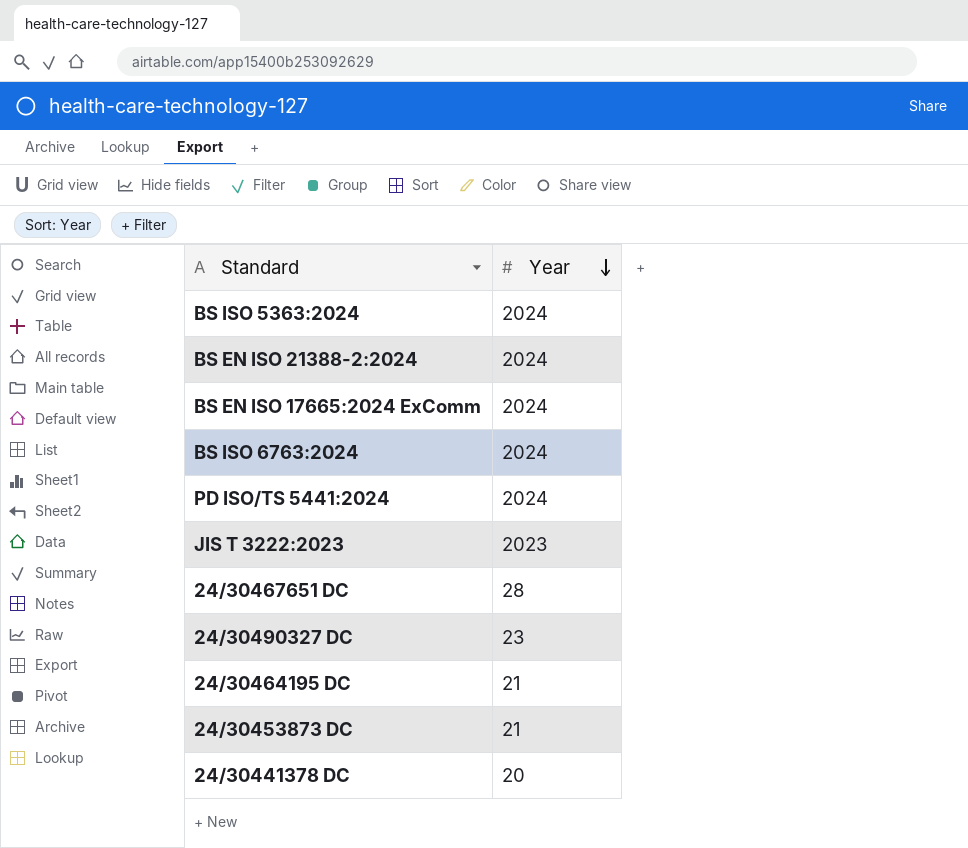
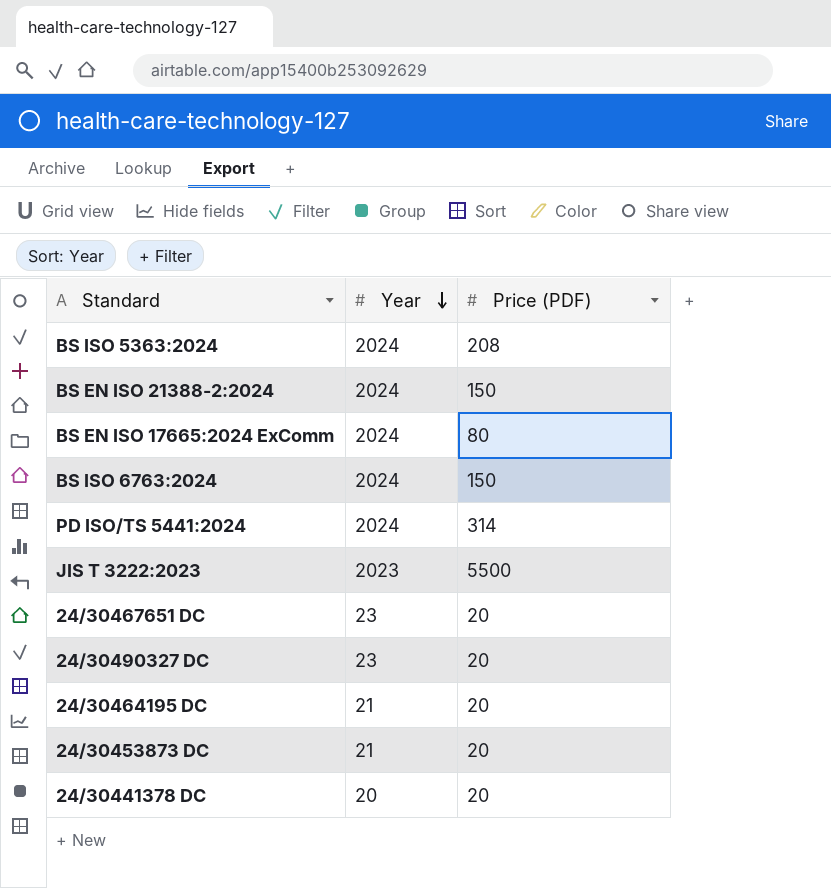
column Price (PDF) | position: none -> 3
24/30467651 DC | Year: 28 -> 23

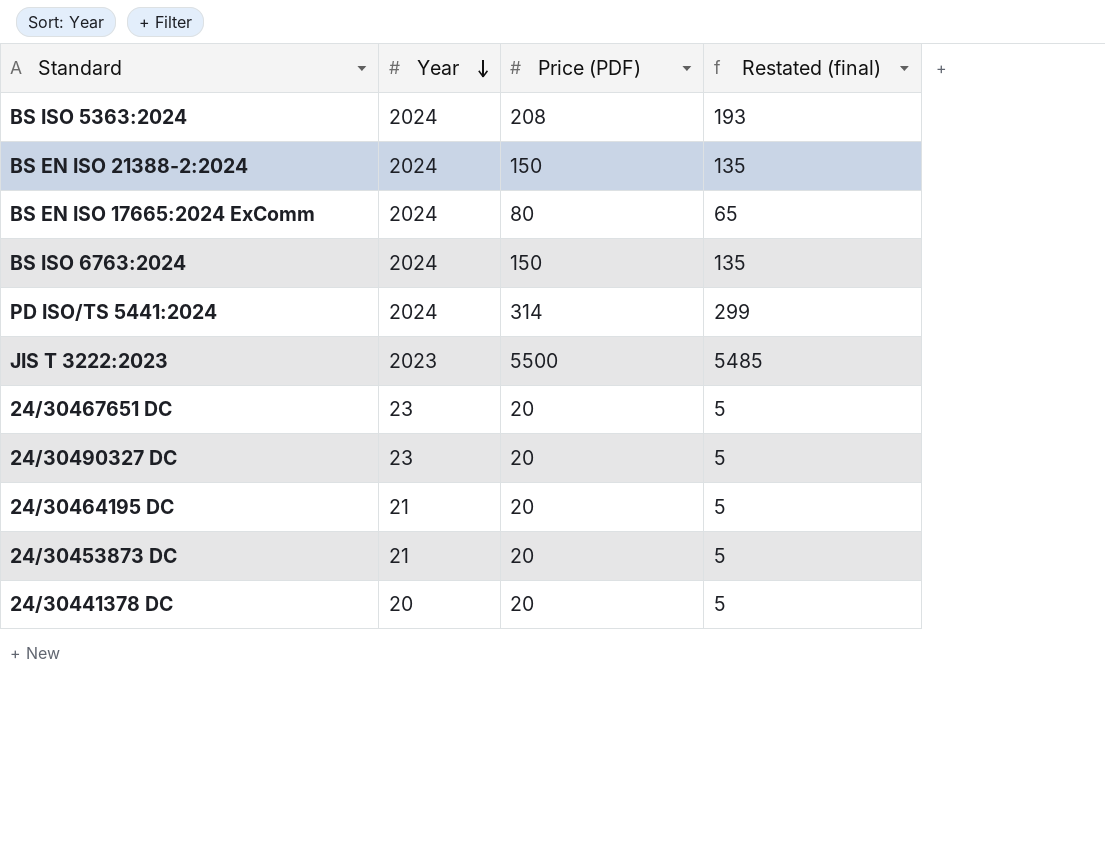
column Restated (final) | formula: none -> [Price (PDF)] - 15

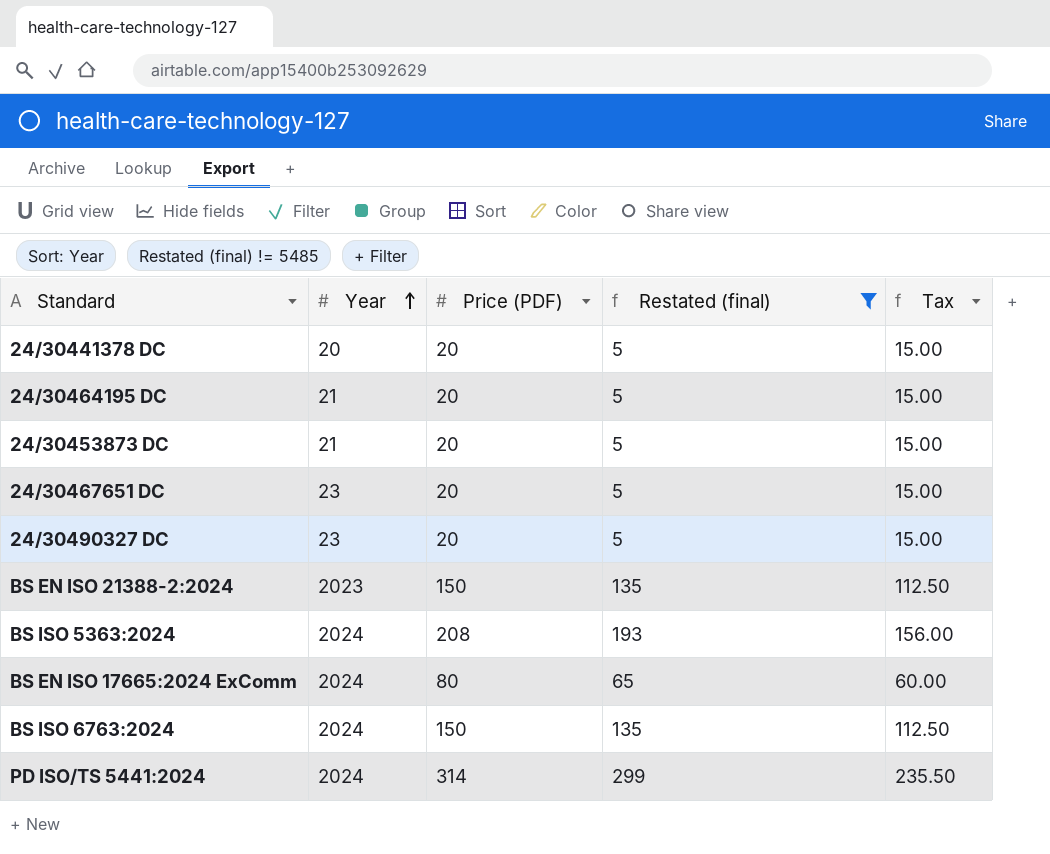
filter: none -> Restated (final) != 5485
row order: Year descending -> Year ascending
column Tax | formula: none -> [Price (PDF)] * 0.75
BS EN ISO 21388-2:2024 | Year: 2024 -> 2023

